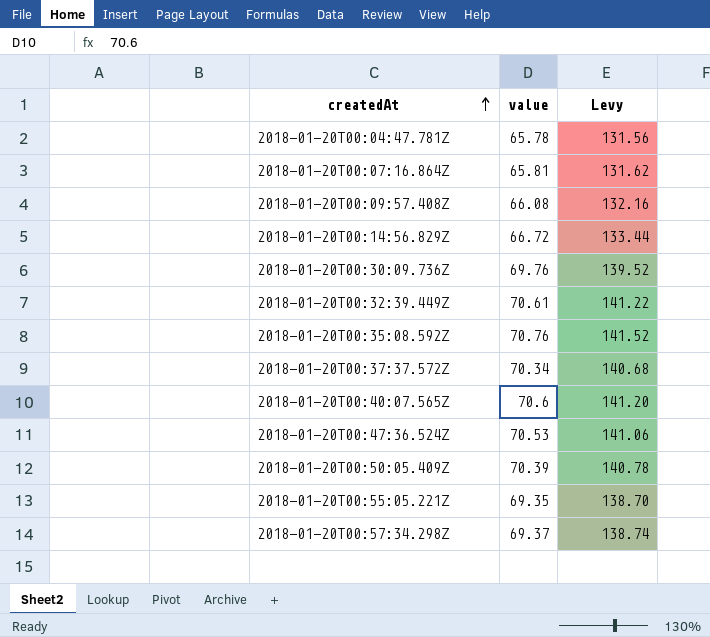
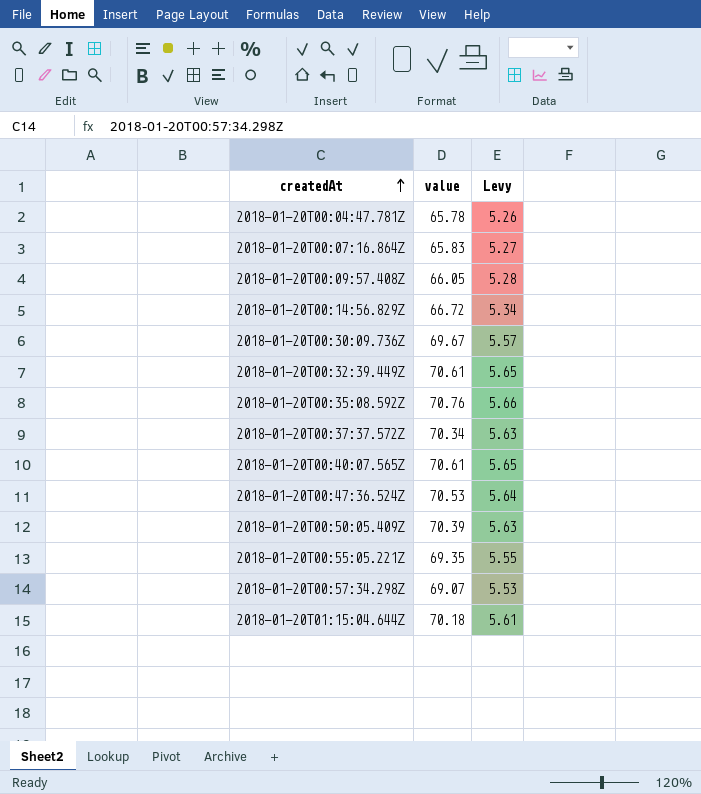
column Levy | formula: [value] * 2 -> [value] * 0.08
2018-01-20T00:07:16.864Z | value: 65.81 -> 65.83
2018-01-20T00:09:57.408Z | value: 66.08 -> 66.05
2018-01-20T00:30:09.736Z | value: 69.76 -> 69.67
2018-01-20T00:40:07.565Z | value: 70.6 -> 70.61
2018-01-20T00:57:34.298Z | value: 69.37 -> 69.07
row 2018-01-20T01:15:04.644Z: none -> 70.18 | 5.61

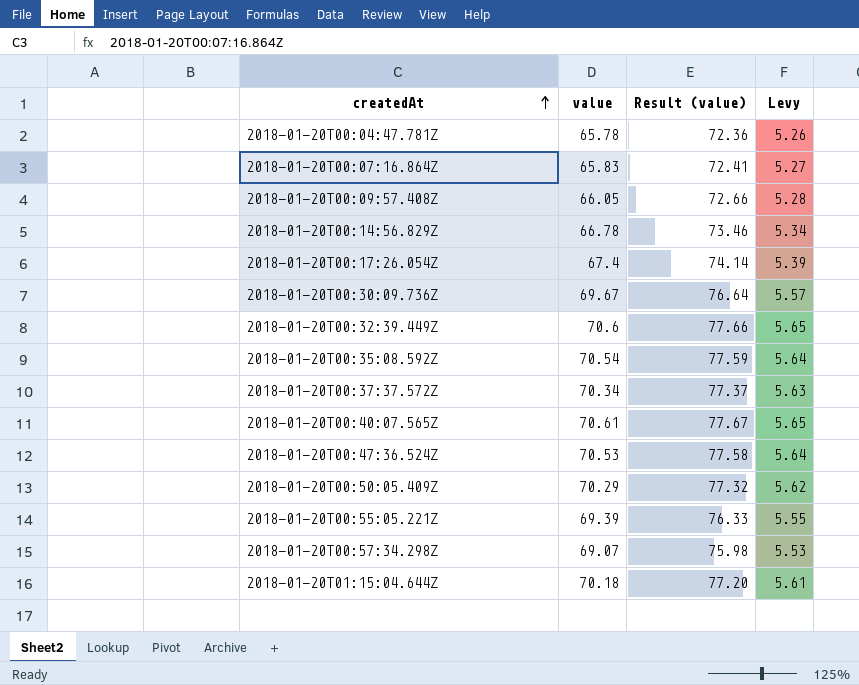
column Result (value) | formula: none -> [value] * 1.1
2018-01-20T00:14:56.829Z | value: 66.72 -> 66.78
row 2018-01-20T00:17:26.054Z: none -> 67.4 | 74.14 | 5.39
2018-01-20T00:32:39.449Z | value: 70.61 -> 70.6
2018-01-20T00:35:08.592Z | value: 70.76 -> 70.54
2018-01-20T00:35:08.592Z | Levy: 5.66 -> 5.64
2018-01-20T00:50:05.409Z | value: 70.39 -> 70.29
2018-01-20T00:50:05.409Z | Levy: 5.63 -> 5.62
2018-01-20T00:55:05.221Z | value: 69.35 -> 69.39

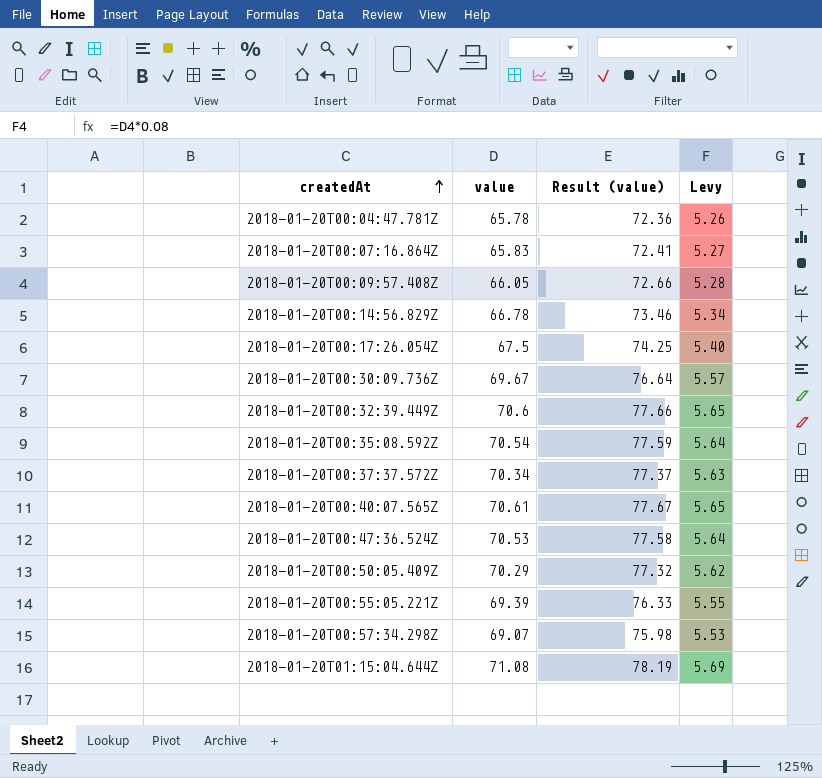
2018-01-20T00:17:26.054Z | value: 67.4 -> 67.5
2018-01-20T00:17:26.054Z | Result (value): 74.14 -> 74.25
2018-01-20T00:17:26.054Z | Levy: 5.39 -> 5.40
2018-01-20T01:15:04.644Z | value: 70.18 -> 71.08
2018-01-20T01:15:04.644Z | Result (value): 77.20 -> 78.19
2018-01-20T01:15:04.644Z | Levy: 5.61 -> 5.69

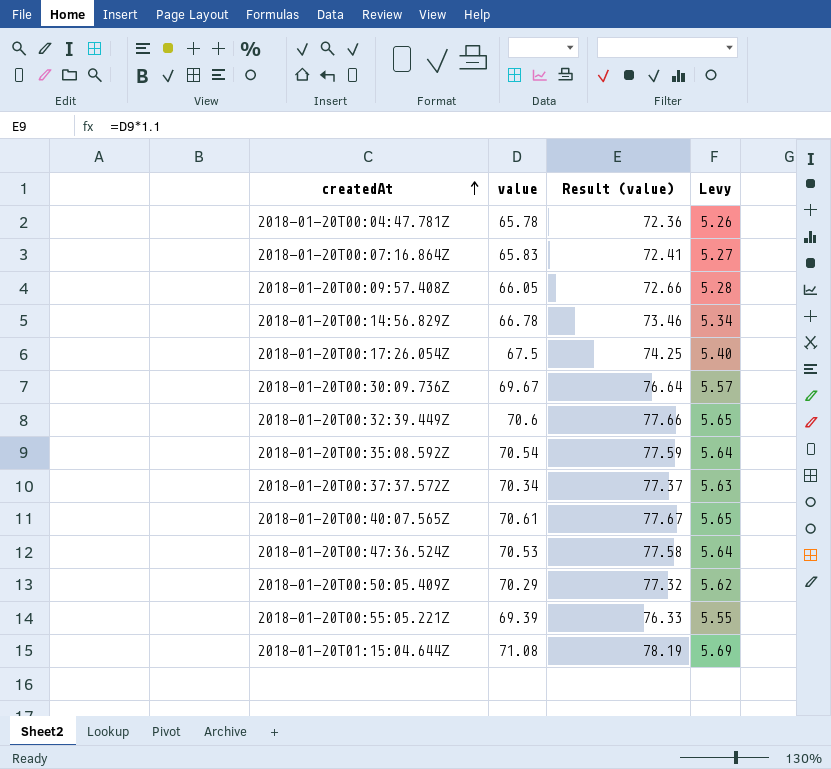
row 2018-01-20T00:57:34.298Z: 69.07 | 75.98 | 5.53 -> none

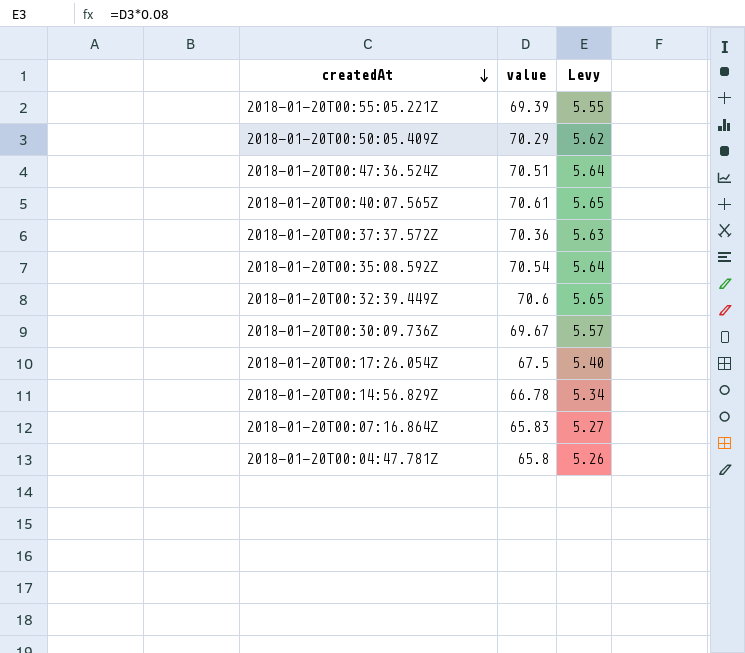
row order: createdAt ascending -> createdAt descending
column Result (value) | formula: [value] * 1.1 -> none
row 2018-01-20T00:09:57.408Z: 66.05 | 72.66 | 5.28 -> none
row 2018-01-20T01:15:04.644Z: 71.08 | 78.19 | 5.69 -> none
2018-01-20T00:47:36.524Z | value: 70.53 -> 70.51
2018-01-20T00:37:37.572Z | value: 70.34 -> 70.36
2018-01-20T00:04:47.781Z | value: 65.78 -> 65.8

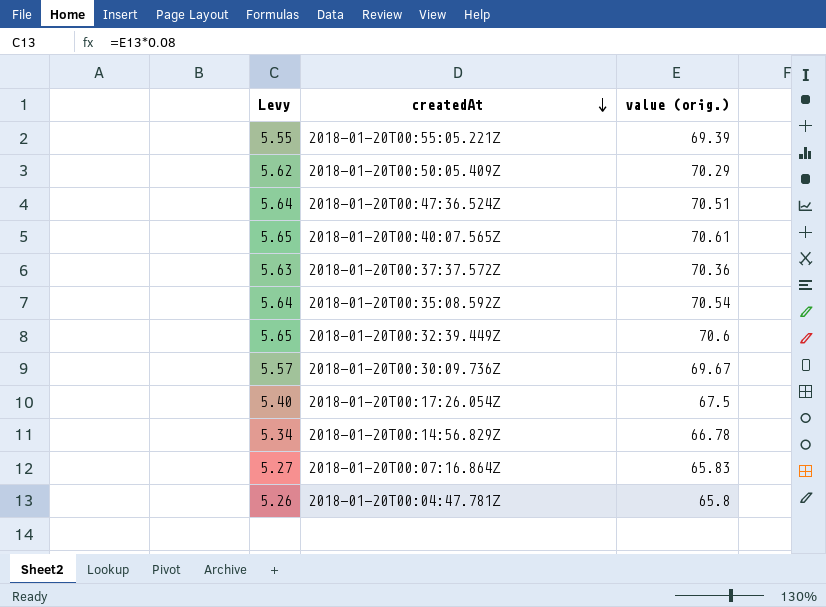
column Levy | position: 3 -> 1
column name: value -> value (orig.)

